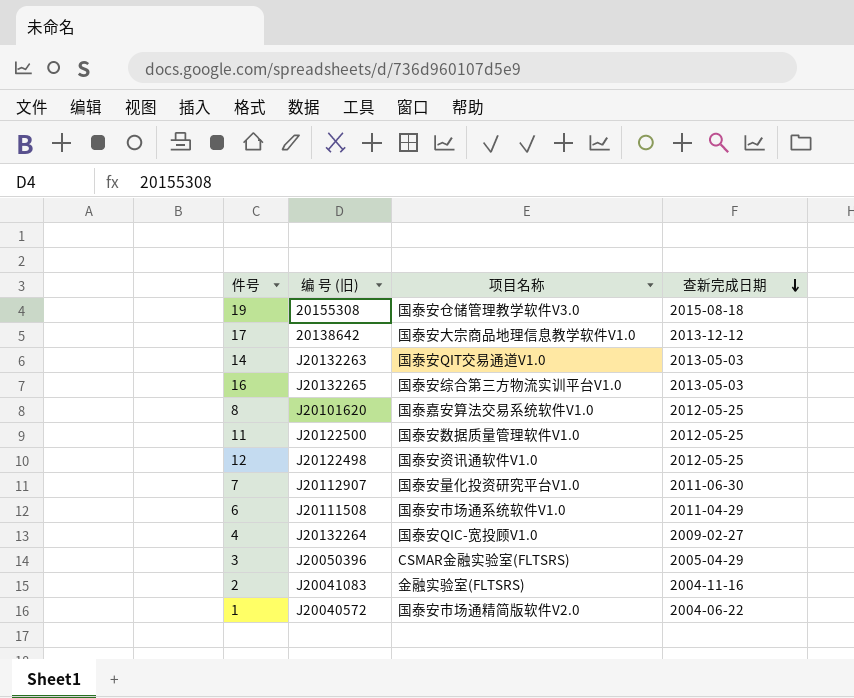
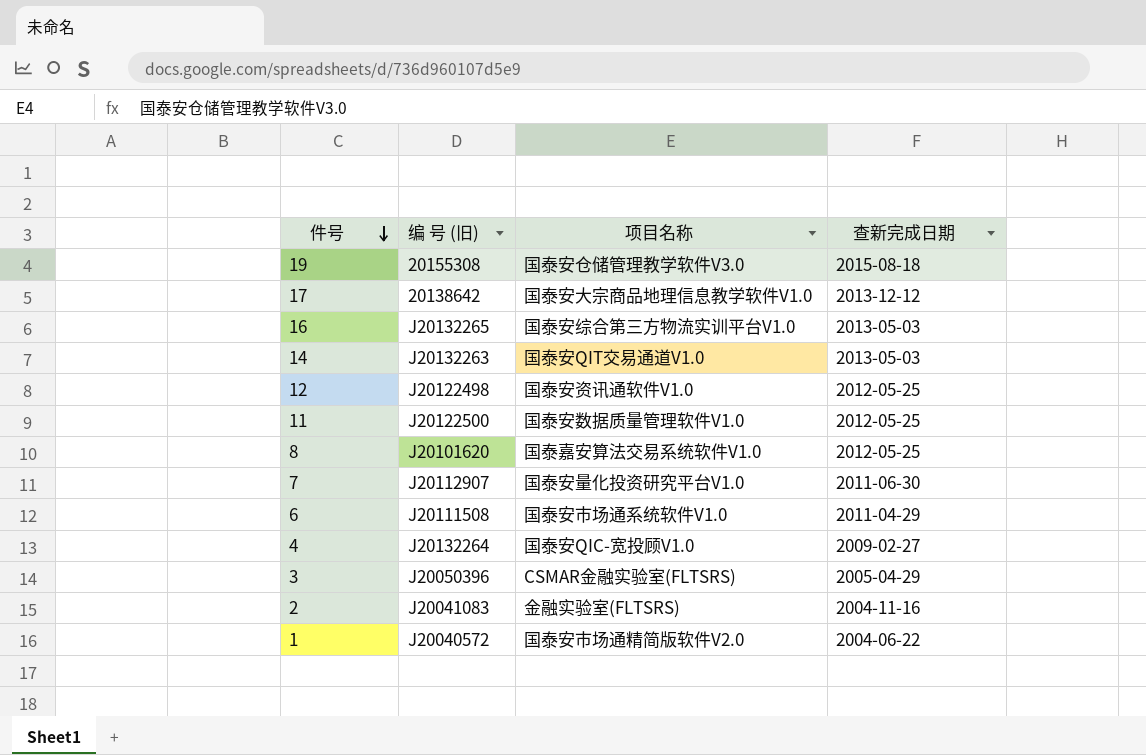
row order: 查新完成日期 descending -> 件号 descending

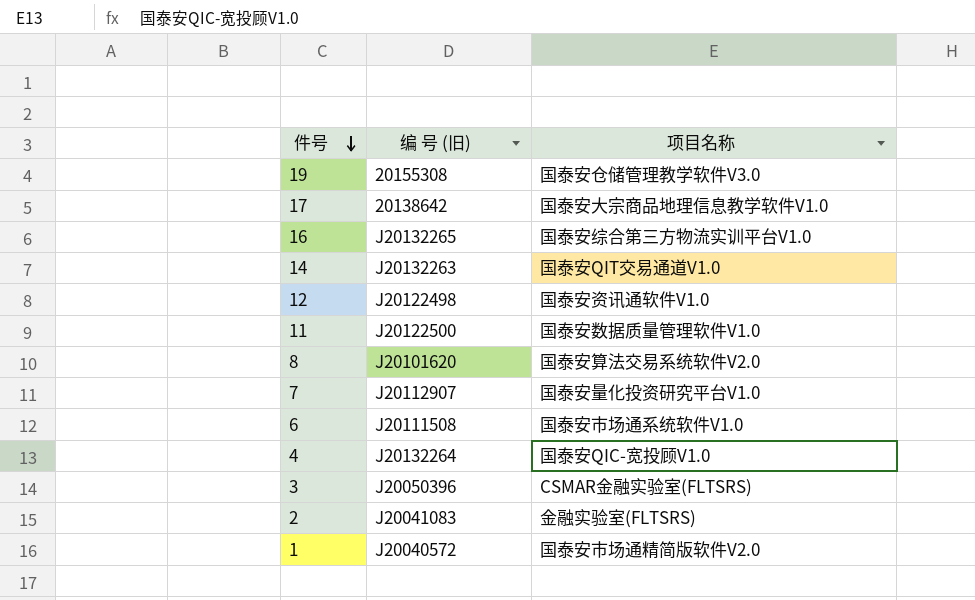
column 查新完成日期 | position: 4 -> none
8 | 项目名称: 国泰嘉安算法交易系统软件V1.0 -> 国泰安算法交易系统软件V2.0

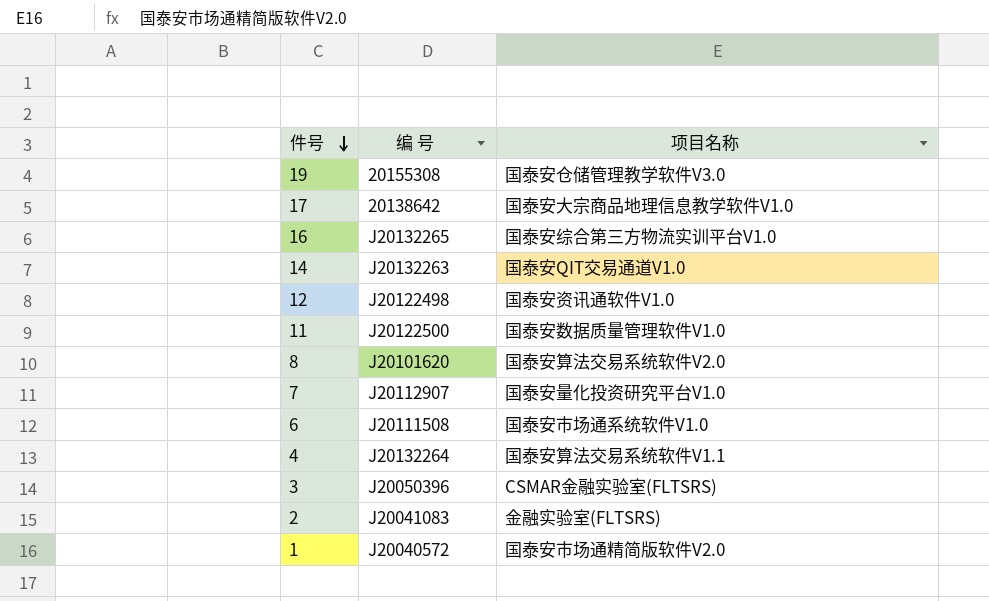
column name: 编 号 (旧) -> 编 号
4 | 项目名称: 国泰安QIC-宽投顾V1.0 -> 国泰安算法交易系统软件V1.1

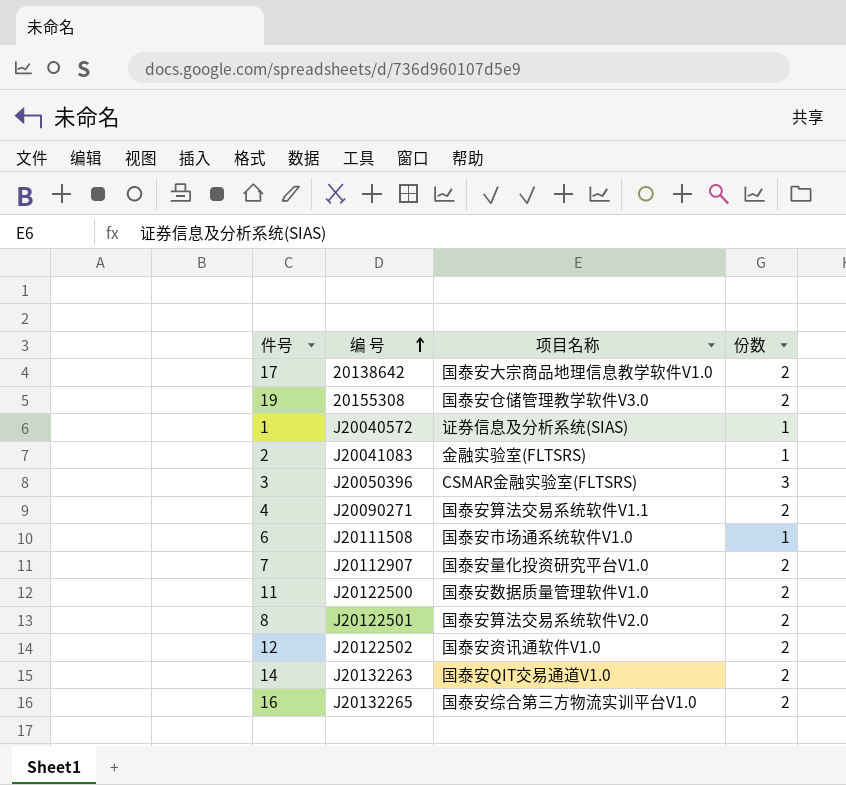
row order: 件号 descending -> 编 号 ascending
column 份数 | position: none -> 4
1 | 项目名称: 国泰安市场通精简版软件V2.0 -> 证券信息及分析系统(SIAS)
4 | 编 号: J20132264 -> J20090271
8 | 编 号: J20101620 -> J20122501
12 | 编 号: J20122498 -> J20122502

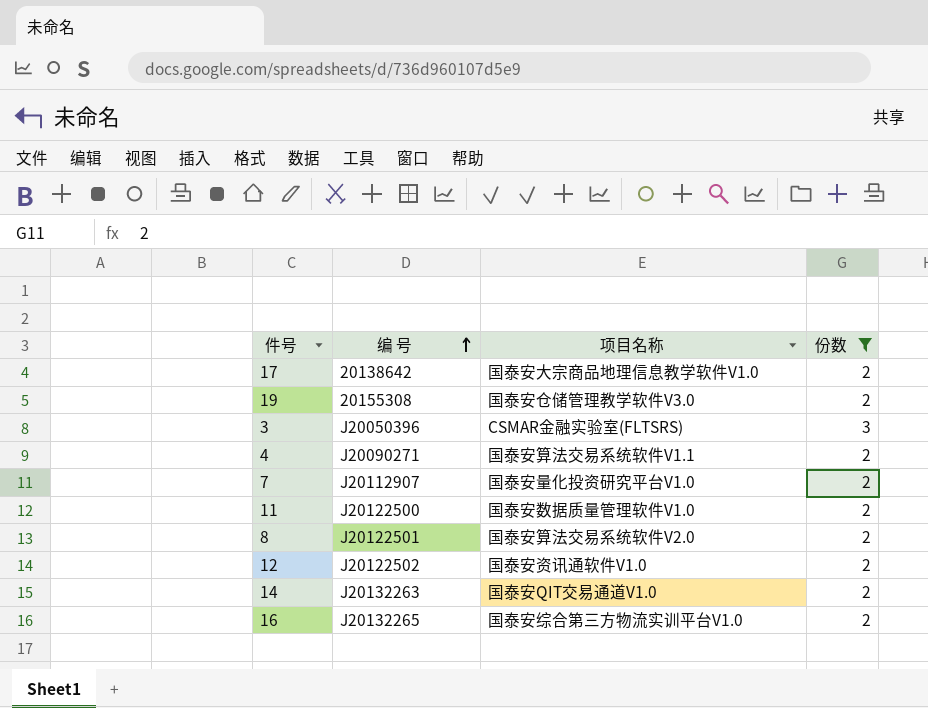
filter: none -> 份数 != 1

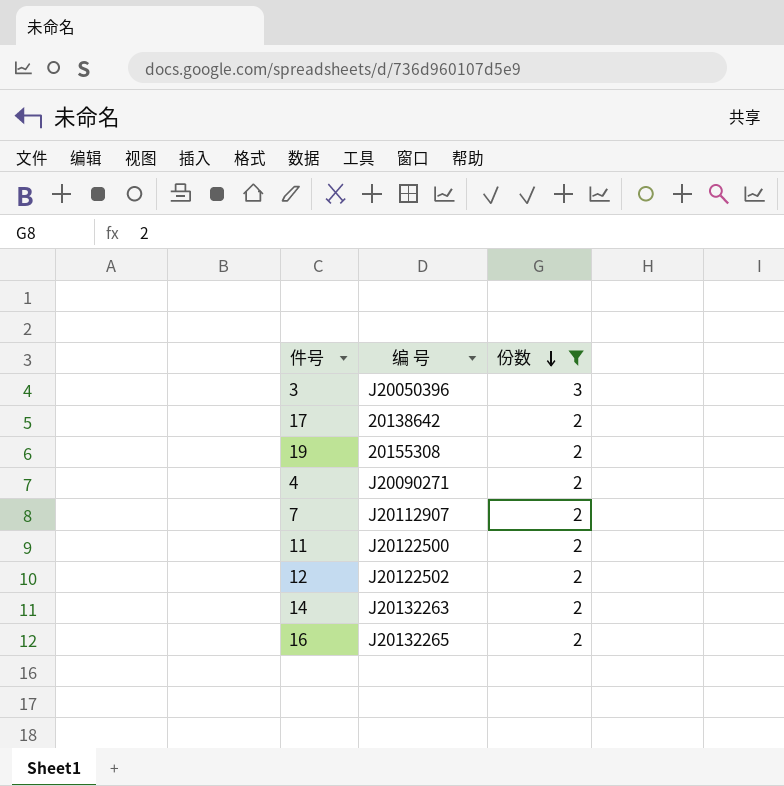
row order: 编 号 ascending -> 份数 descending
column 项目名称 | position: 3 -> none
row 8: J20122501 | 国泰安算法交易系统软件V2.0 | 2 -> none

